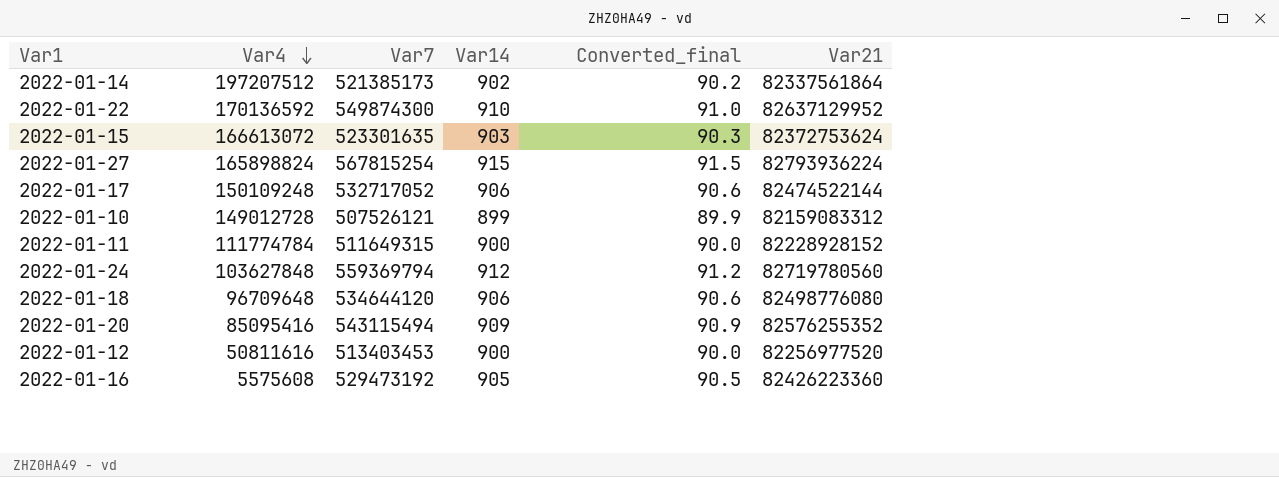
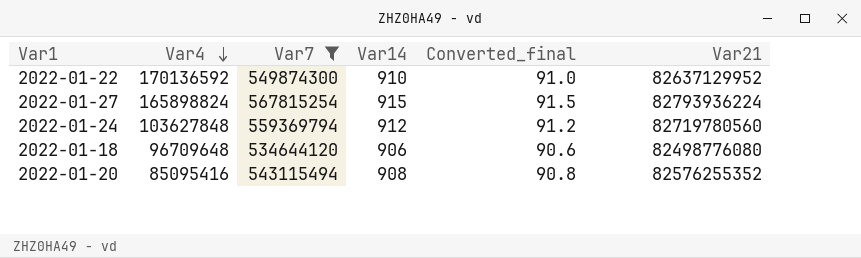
filter: none -> Var7 >= 534644120
2022-01-20 | Var14: 909 -> 908
2022-01-20 | Converted_final: 90.9 -> 90.8

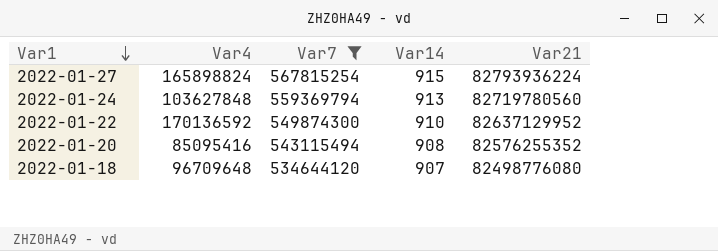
row order: Var4 descending -> Var1 descending
column Converted_final | formula: [Var14] * 0.1 -> none
2022-01-24 | Var14: 912 -> 913
2022-01-18 | Var14: 906 -> 907

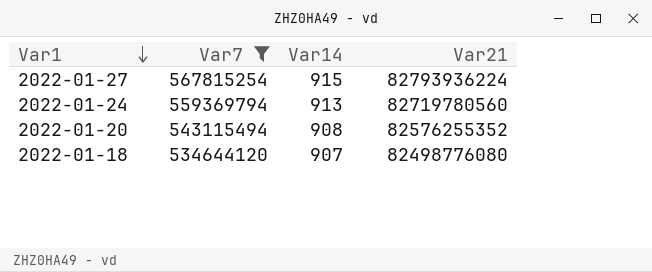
column Var4 | position: 2 -> none
row 2022-01-22: 170136592 | 549874300 | 910 | 82637129952 -> none

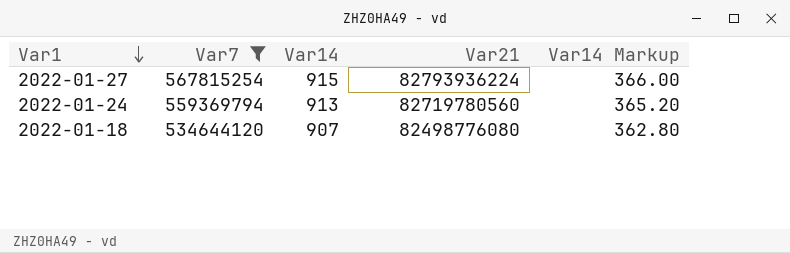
column Var14 Markup | formula: none -> [Var14] * 0.4
row 2022-01-20: 543115494 | 908 | 82576255352 -> none

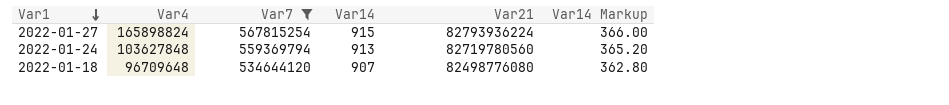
column Var4 | position: none -> 2

